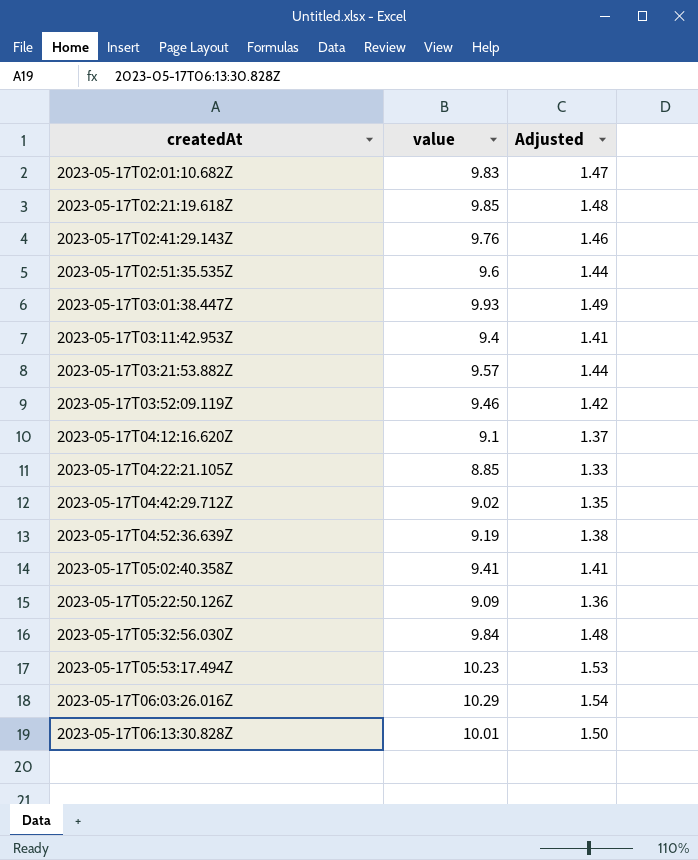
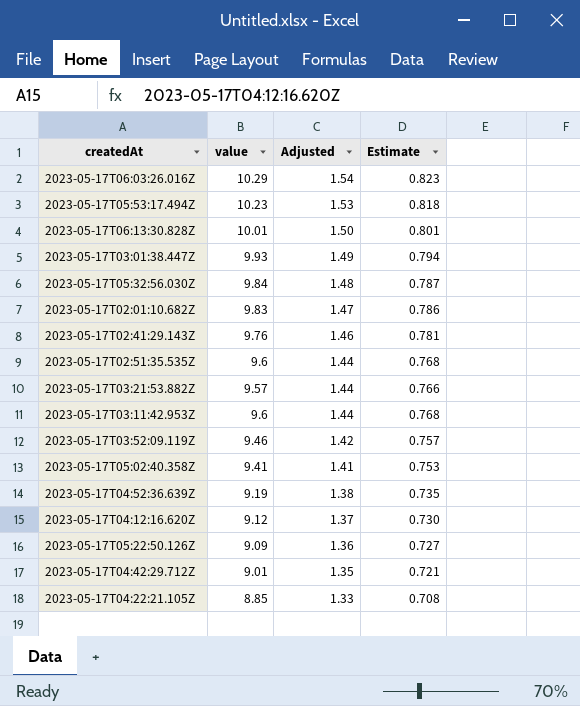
row order: createdAt ascending -> Adjusted descending
column Estimate | formula: none -> [value] * 0.08
row 2023-05-17T02:21:19.618Z: 9.85 | 1.48 -> none
2023-05-17T03:11:42.953Z | value: 9.4 -> 9.6
2023-05-17T03:11:42.953Z | Adjusted: 1.41 -> 1.44
2023-05-17T04:12:16.620Z | value: 9.1 -> 9.12
2023-05-17T04:42:29.712Z | value: 9.02 -> 9.01

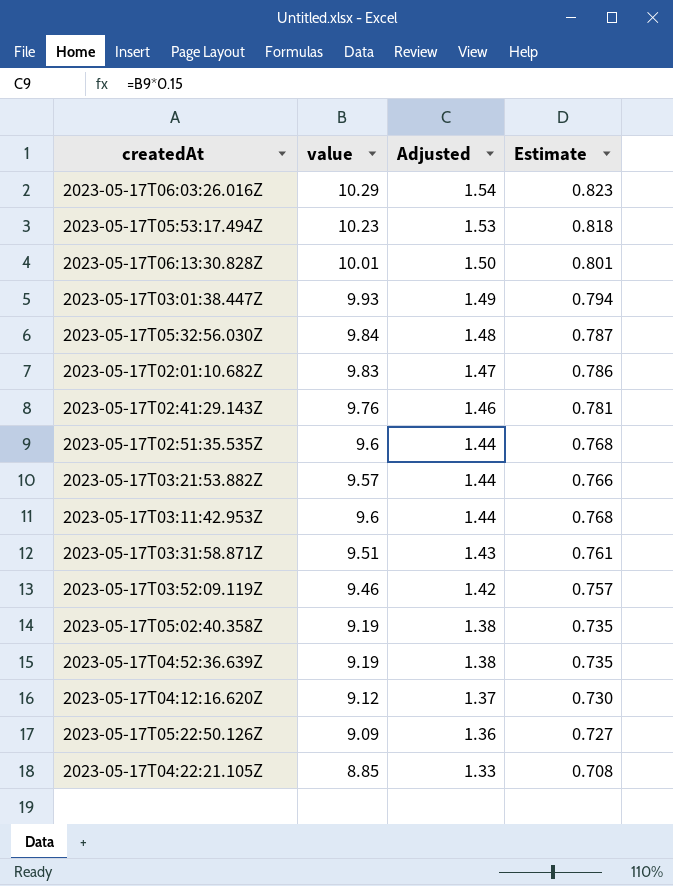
row 2023-05-17T04:42:29.712Z: 9.01 | 1.35 | 0.721 -> none
row 2023-05-17T03:31:58.871Z: none -> 9.51 | 1.43 | 0.761
2023-05-17T05:02:40.358Z | value: 9.41 -> 9.19
2023-05-17T05:02:40.358Z | Adjusted: 1.41 -> 1.38
2023-05-17T05:02:40.358Z | Estimate: 0.753 -> 0.735

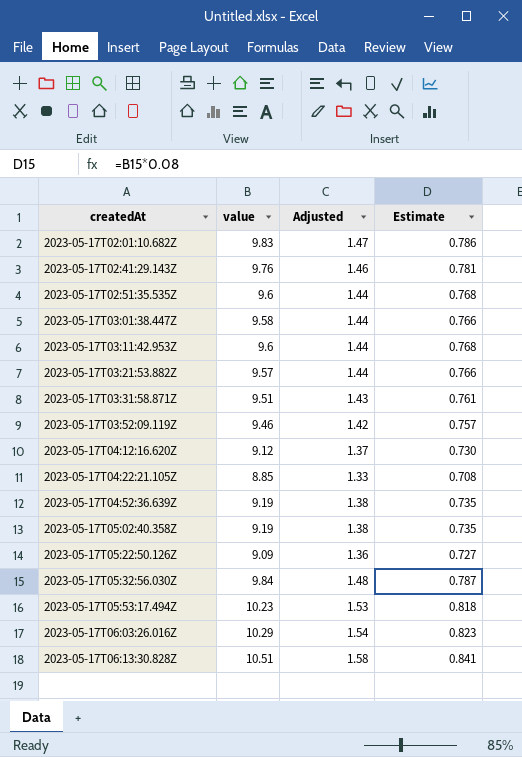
row order: Adjusted descending -> createdAt ascending
2023-05-17T03:01:38.447Z | value: 9.93 -> 9.58
2023-05-17T03:01:38.447Z | Adjusted: 1.49 -> 1.44
2023-05-17T03:01:38.447Z | Estimate: 0.794 -> 0.766
2023-05-17T06:13:30.828Z | value: 10.01 -> 10.51
2023-05-17T06:13:30.828Z | Adjusted: 1.50 -> 1.58
2023-05-17T06:13:30.828Z | Estimate: 0.801 -> 0.841

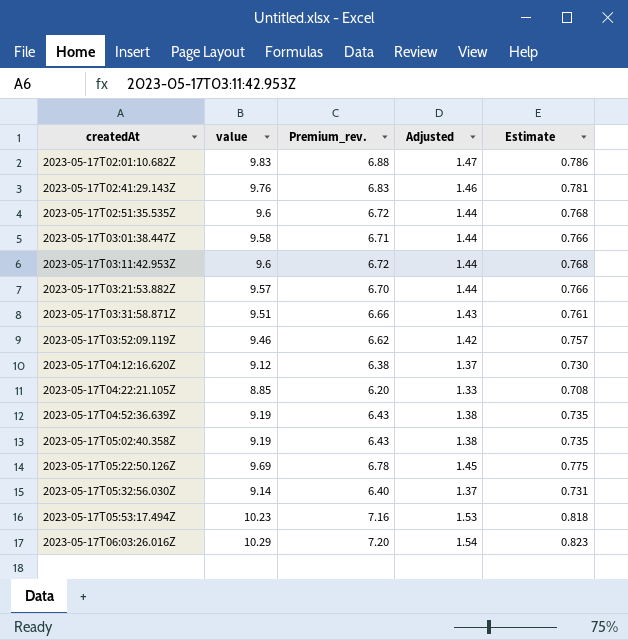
column Premium_rev. | formula: none -> [value] * 0.7
row 2023-05-17T06:13:30.828Z: 10.51 | 1.58 | 0.841 -> none
2023-05-17T05:22:50.126Z | value: 9.09 -> 9.69
2023-05-17T05:22:50.126Z | Adjusted: 1.36 -> 1.45
2023-05-17T05:22:50.126Z | Estimate: 0.727 -> 0.775
2023-05-17T05:32:56.030Z | value: 9.84 -> 9.14
2023-05-17T05:32:56.030Z | Adjusted: 1.48 -> 1.37
2023-05-17T05:32:56.030Z | Estimate: 0.787 -> 0.731

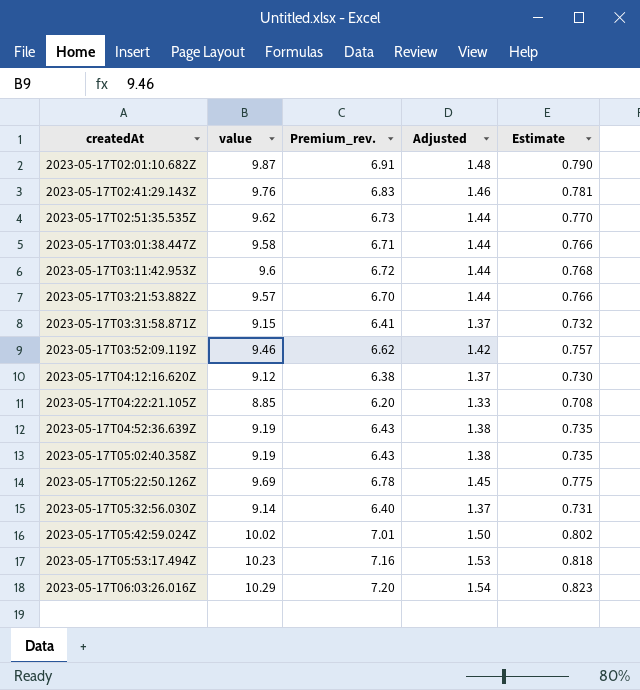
2023-05-17T02:01:10.682Z | value: 9.83 -> 9.87
2023-05-17T02:01:10.682Z | Premium_rev.: 6.88 -> 6.91
2023-05-17T02:01:10.682Z | Adjusted: 1.47 -> 1.48
2023-05-17T02:01:10.682Z | Estimate: 0.786 -> 0.790
2023-05-17T02:51:35.535Z | value: 9.6 -> 9.62
2023-05-17T02:51:35.535Z | Premium_rev.: 6.72 -> 6.73
2023-05-17T02:51:35.535Z | Estimate: 0.768 -> 0.770
2023-05-17T03:31:58.871Z | value: 9.51 -> 9.15
2023-05-17T03:31:58.871Z | Premium_rev.: 6.66 -> 6.41
2023-05-17T03:31:58.871Z | Adjusted: 1.43 -> 1.37
2023-05-17T03:31:58.871Z | Estimate: 0.761 -> 0.732
row 2023-05-17T05:42:59.024Z: none -> 10.02 | 7.01 | 1.50 | 0.802

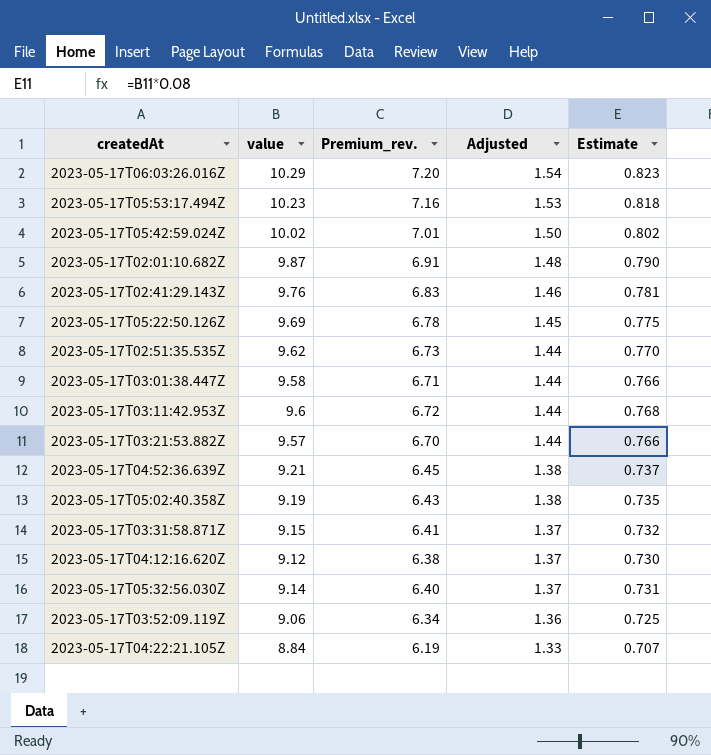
row order: createdAt ascending -> Adjusted descending
2023-05-17T04:52:36.639Z | value: 9.19 -> 9.21
2023-05-17T04:52:36.639Z | Premium_rev.: 6.43 -> 6.45
2023-05-17T04:52:36.639Z | Estimate: 0.735 -> 0.737
2023-05-17T03:52:09.119Z | value: 9.46 -> 9.06
2023-05-17T03:52:09.119Z | Premium_rev.: 6.62 -> 6.34
2023-05-17T03:52:09.119Z | Adjusted: 1.42 -> 1.36
2023-05-17T03:52:09.119Z | Estimate: 0.757 -> 0.725
2023-05-17T04:22:21.105Z | value: 8.85 -> 8.84
2023-05-17T04:22:21.105Z | Premium_rev.: 6.20 -> 6.19
2023-05-17T04:22:21.105Z | Estimate: 0.708 -> 0.707

